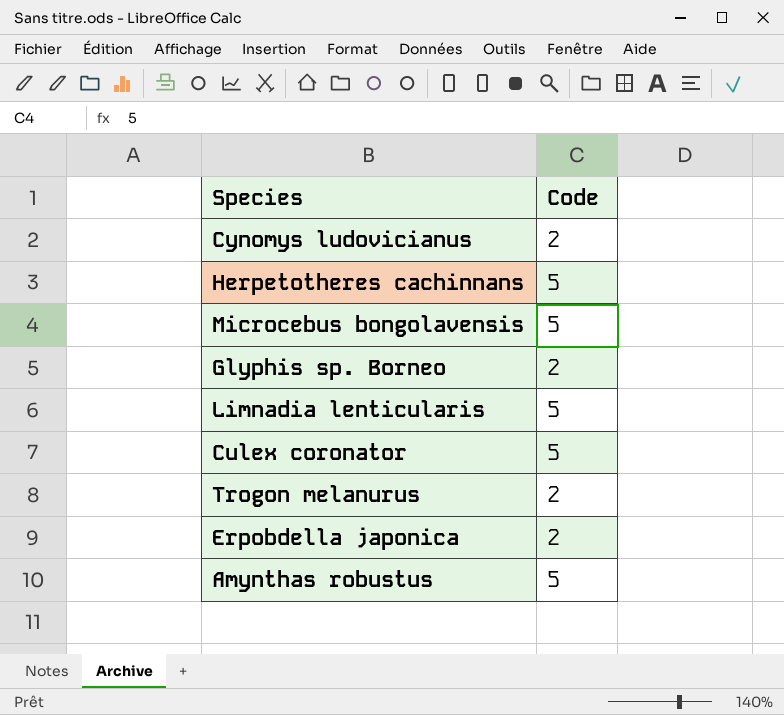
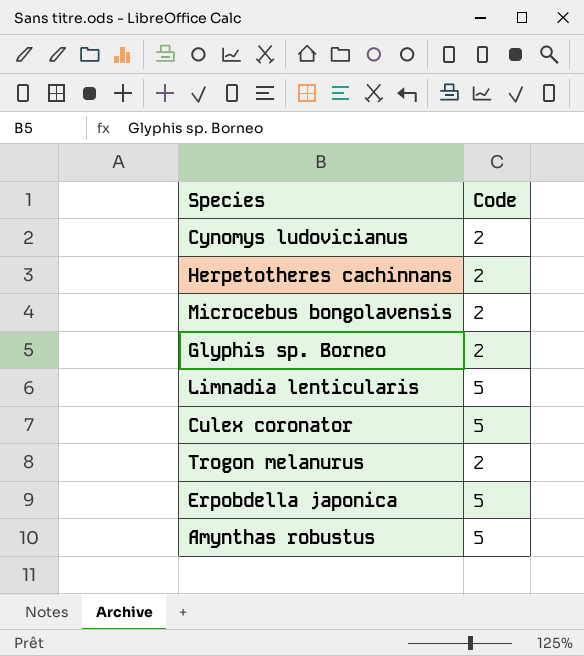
Herpetotheres cachinnans | Code: 5 -> 2
Microcebus bongolavensis | Code: 5 -> 2
Erpobdella japonica | Code: 2 -> 5

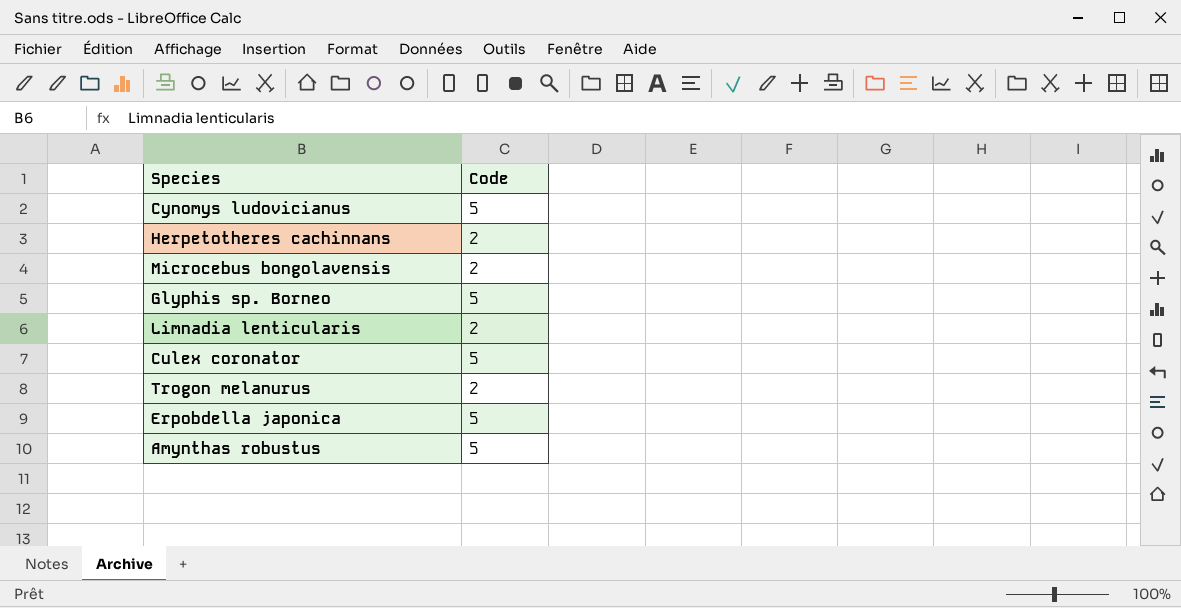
Cynomys ludovicianus | Code: 2 -> 5
Glyphis sp. Borneo | Code: 2 -> 5
Limnadia lenticularis | Code: 5 -> 2

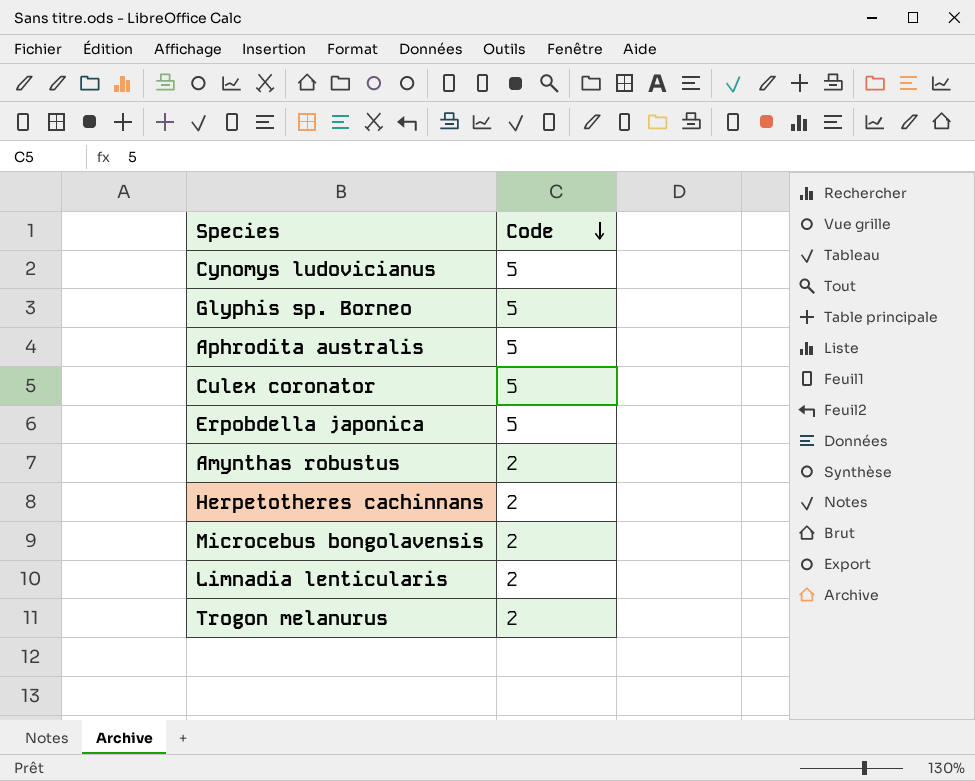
row order: none -> Code descending
row Aphrodita australis: none -> 5
Amynthas robustus | Code: 5 -> 2

